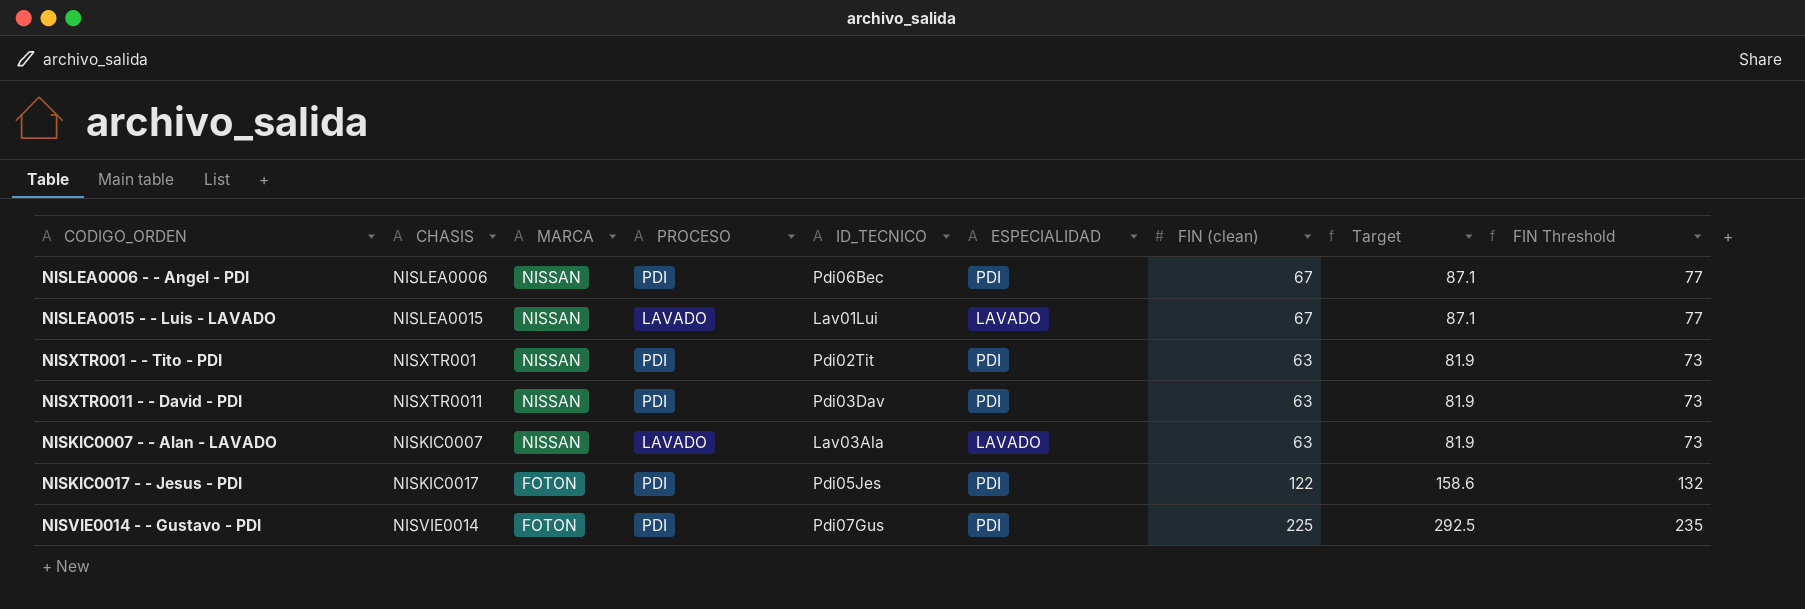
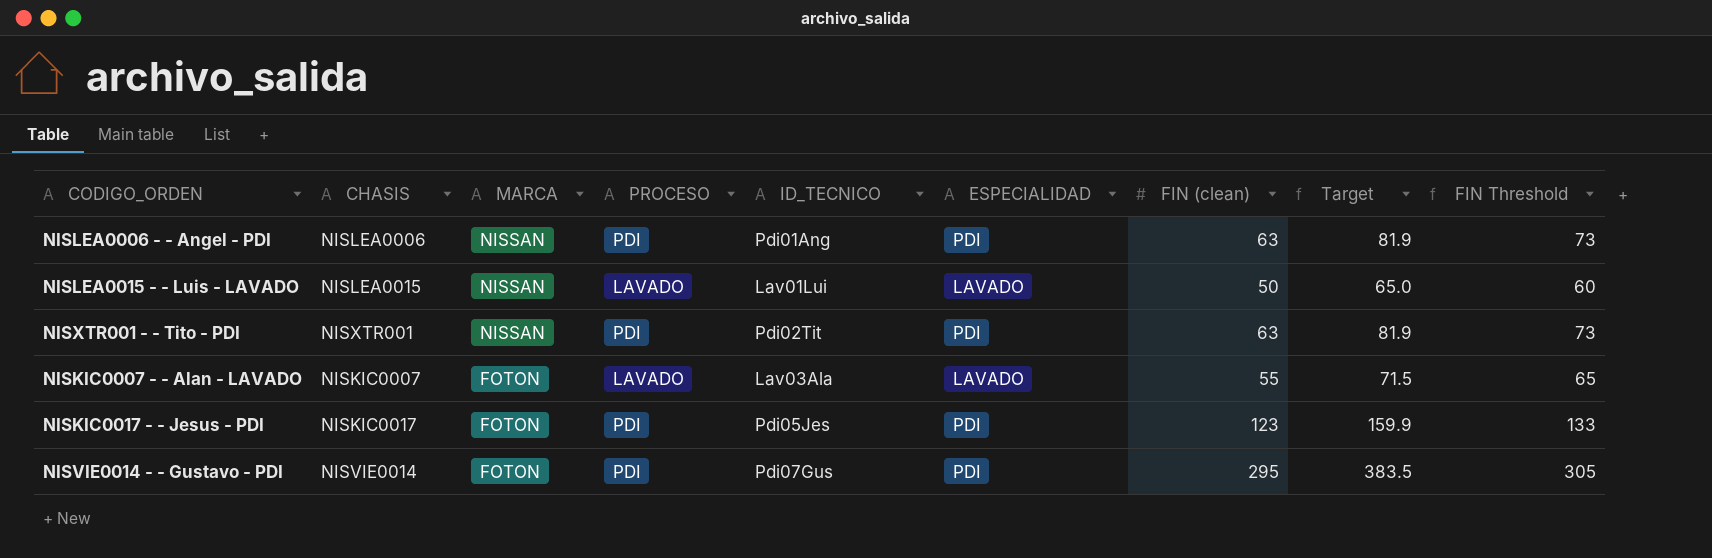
row NISXTR0011 - - David - PDI: NISXTR0011 | NISSAN | PDI | Pdi03Dav | PDI | 63 | 81.9 | 73 -> none
NISLEA0006 - - Angel - PDI | ID_TECNICO: Pdi06Bec -> Pdi01Ang
NISLEA0006 - - Angel - PDI | FIN (clean): 67 -> 63
NISLEA0006 - - Angel - PDI | Target: 87.1 -> 81.9
NISLEA0006 - - Angel - PDI | FIN Threshold: 77 -> 73
NISLEA0015 - - Luis - LAVADO | FIN (clean): 67 -> 50
NISLEA0015 - - Luis - LAVADO | Target: 87.1 -> 65.0
NISLEA0015 - - Luis - LAVADO | FIN Threshold: 77 -> 60
NISKIC0007 - - Alan - LAVADO | MARCA: NISSAN -> FOTON
NISKIC0007 - - Alan - LAVADO | FIN (clean): 63 -> 55
NISKIC0007 - - Alan - LAVADO | Target: 81.9 -> 71.5
NISKIC0007 - - Alan - LAVADO | FIN Threshold: 73 -> 65
NISKIC0017 - - Jesus - PDI | FIN (clean): 122 -> 123
NISKIC0017 - - Jesus - PDI | Target: 158.6 -> 159.9
NISKIC0017 - - Jesus - PDI | FIN Threshold: 132 -> 133
NISVIE0014 - - Gustavo - PDI | FIN (clean): 225 -> 295
NISVIE0014 - - Gustavo - PDI | Target: 292.5 -> 383.5
NISVIE0014 - - Gustavo - PDI | FIN Threshold: 235 -> 305

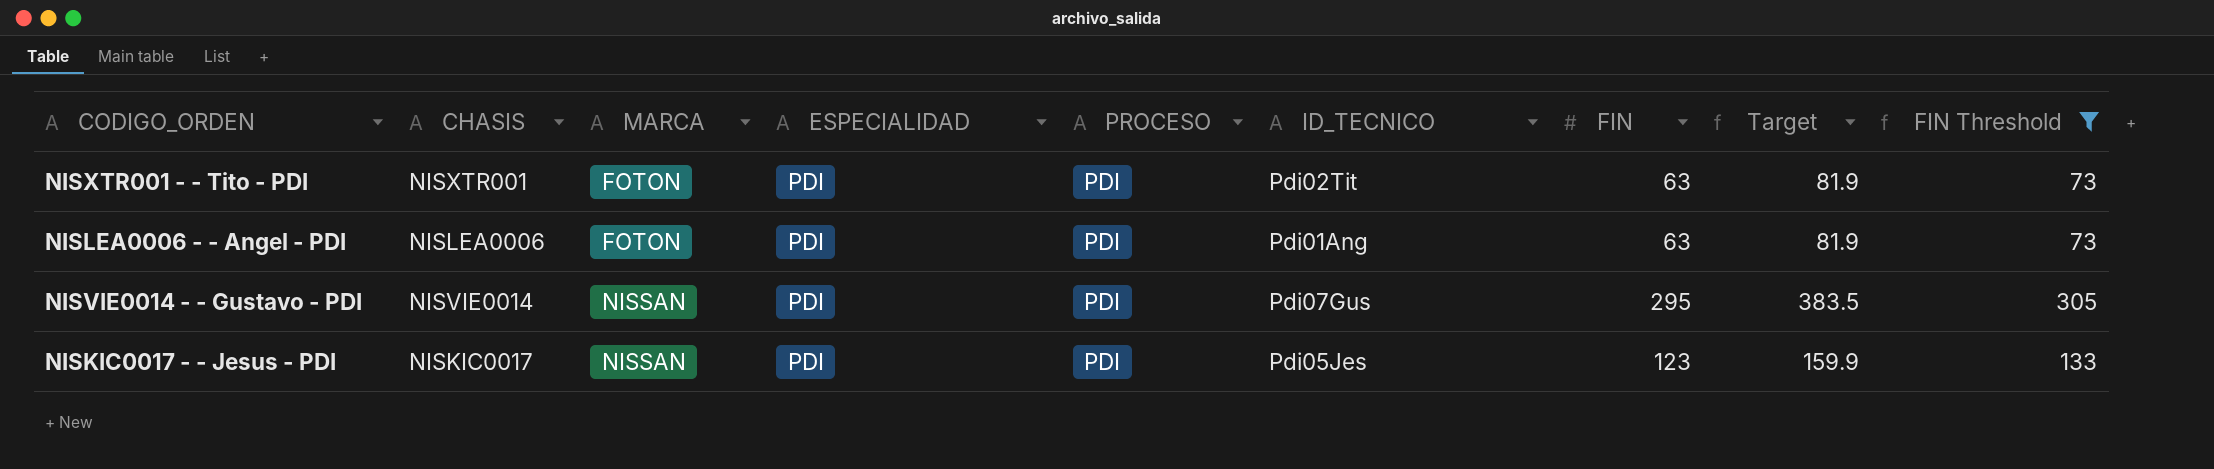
filter: none -> FIN Threshold >= 73
row order: MARCA descending -> MARCA ascending
column ESPECIALIDAD | position: 6 -> 4
column name: FIN (clean) -> FIN
NISXTR001 - - Tito - PDI | MARCA: NISSAN -> FOTON
NISLEA0006 - - Angel - PDI | MARCA: NISSAN -> FOTON
NISVIE0014 - - Gustavo - PDI | MARCA: FOTON -> NISSAN
NISKIC0017 - - Jesus - PDI | MARCA: FOTON -> NISSAN

